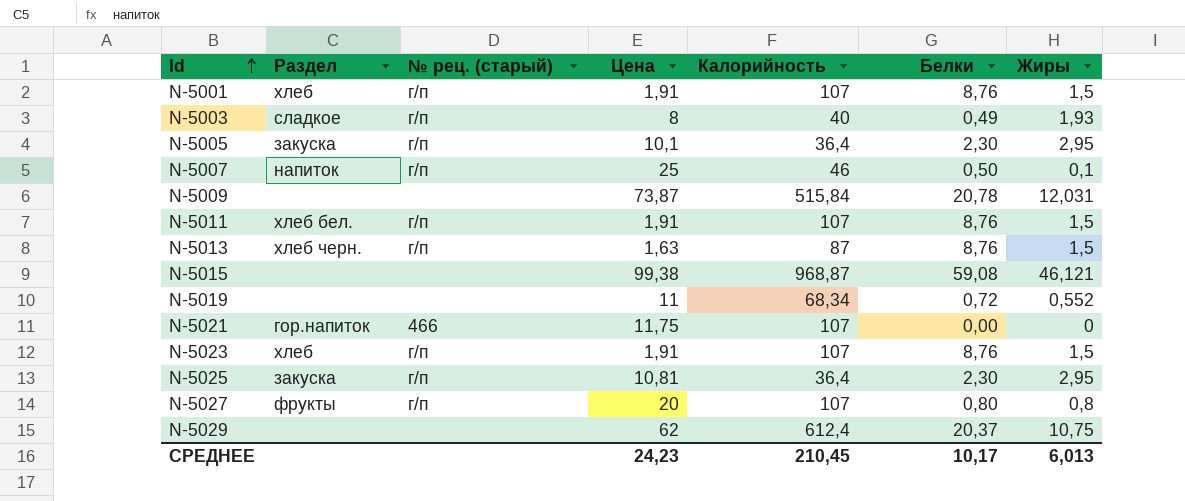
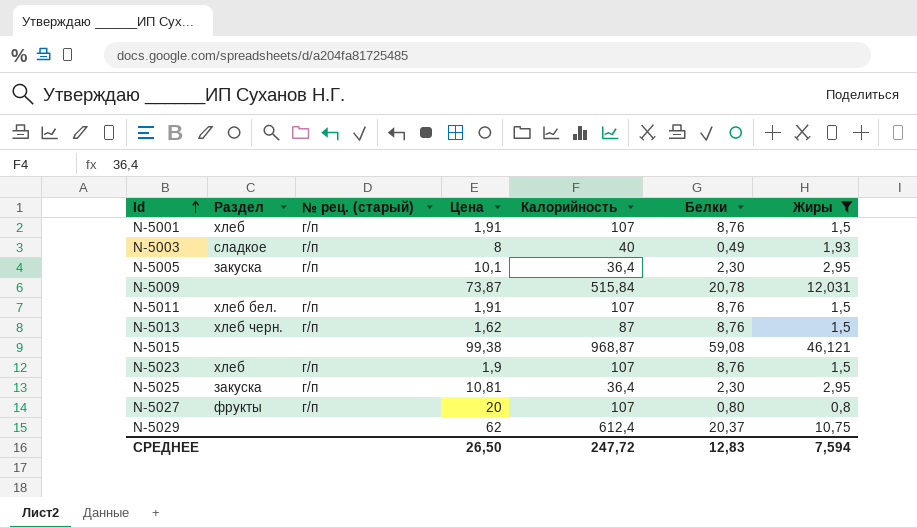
filter: none -> Жиры >= 0,8
N-5013 | Цена: 1,63 -> 1,62
N-5023 | Цена: 1,91 -> 1,9
СРЕДНЕЕ | Цена: 24,23 -> 26,50
СРЕДНЕЕ | Калорийность: 210,45 -> 247,72
СРЕДНЕЕ | Белки: 10,17 -> 12,83
СРЕДНЕЕ | Жиры: 6,013 -> 7,594

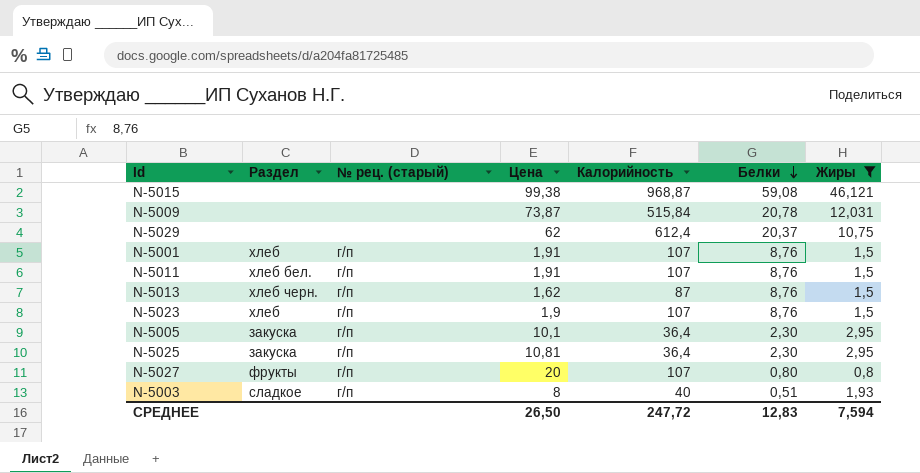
row order: Id ascending -> Белки descending
N-5003 | Белки: 0,49 -> 0,51

